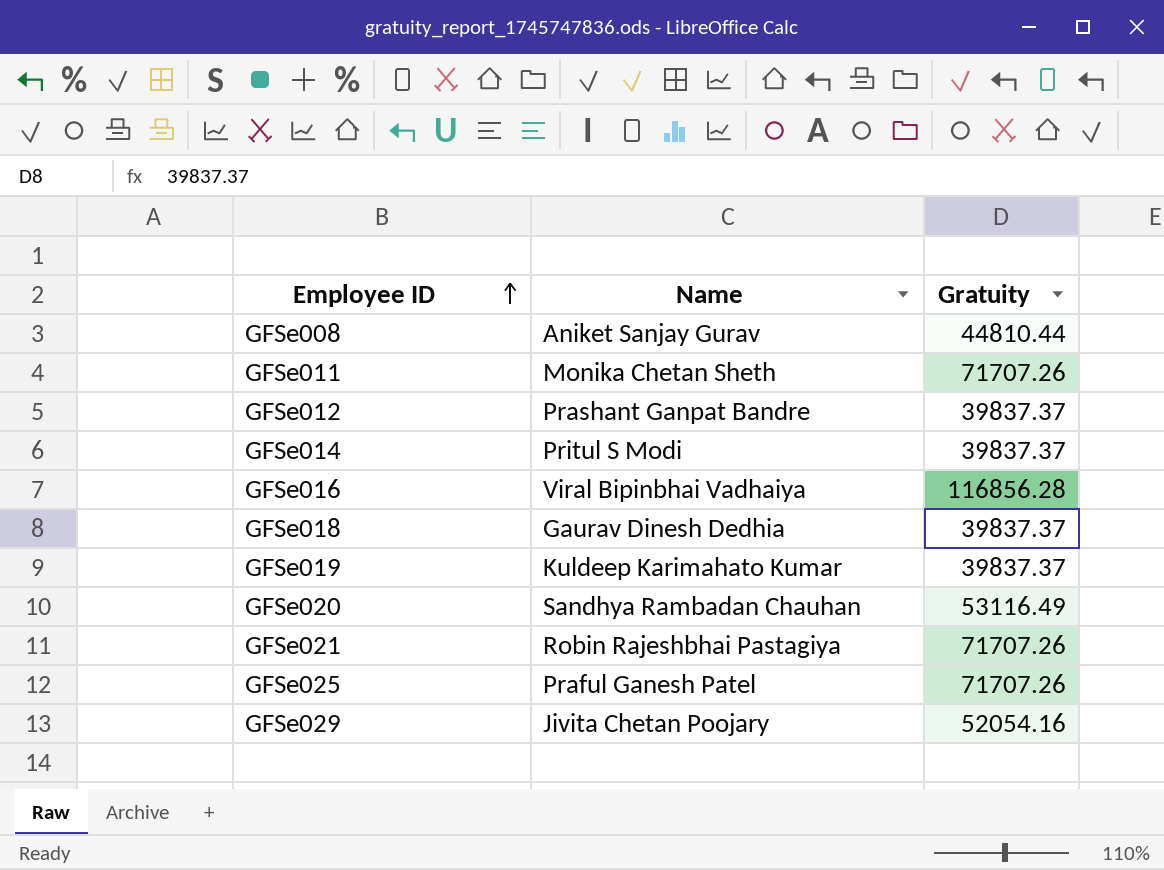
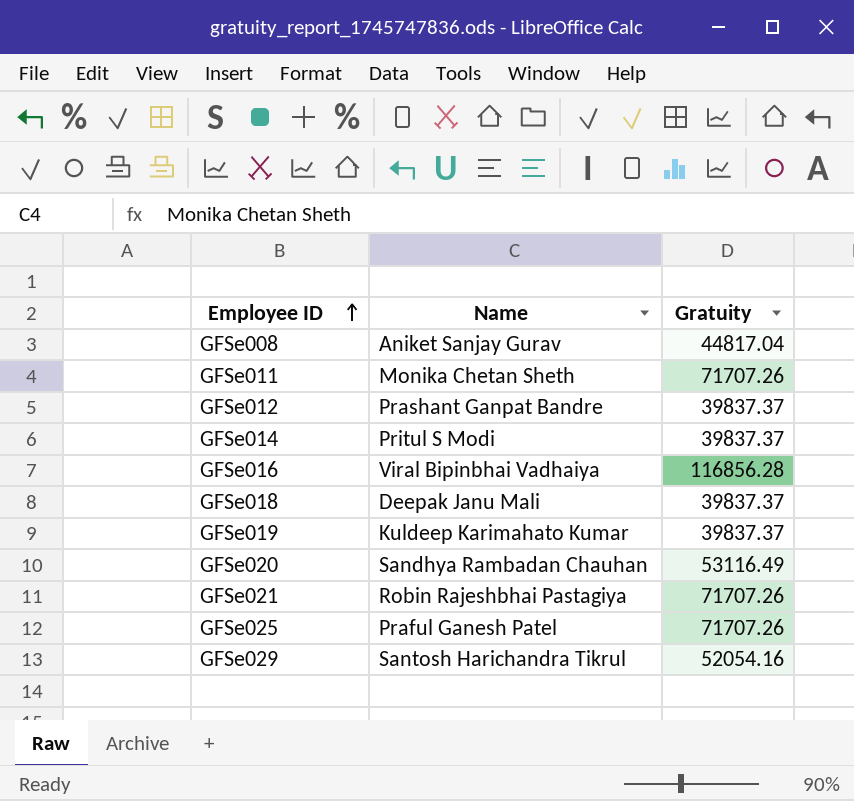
GFSe008 | Gratuity: 44810.44 -> 44817.04
GFSe018 | Name: Gaurav Dinesh Dedhia -> Deepak Janu Mali
GFSe029 | Name: Jivita Chetan Poojary -> Santosh Harichandra Tikrul

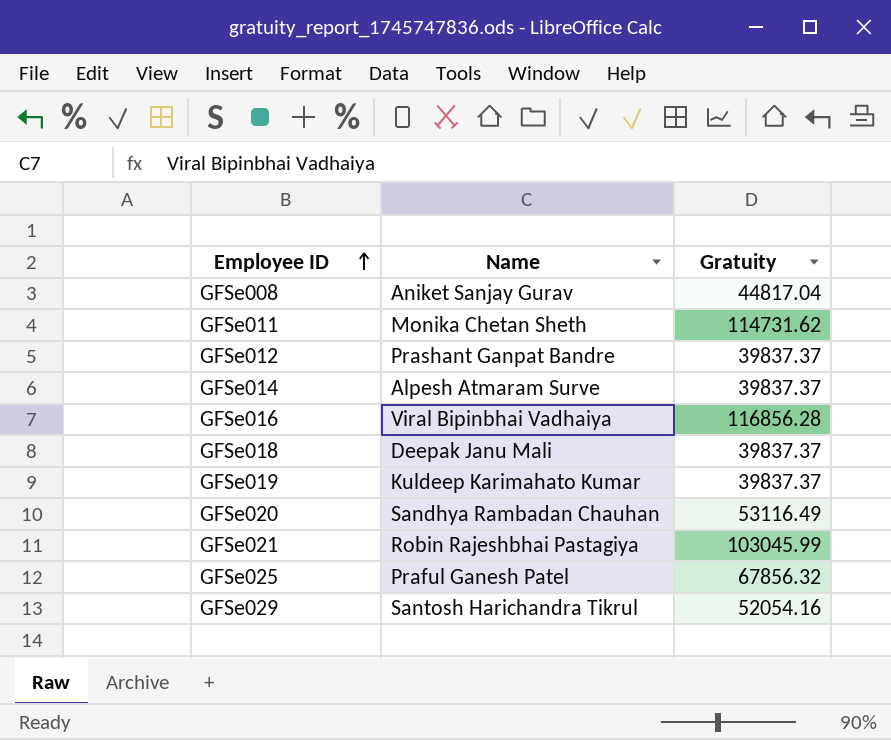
GFSe011 | Gratuity: 71707.26 -> 114731.62
GFSe014 | Name: Pritul S Modi -> Alpesh Atmaram Surve
GFSe021 | Gratuity: 71707.26 -> 103045.99
GFSe025 | Gratuity: 71707.26 -> 67856.32

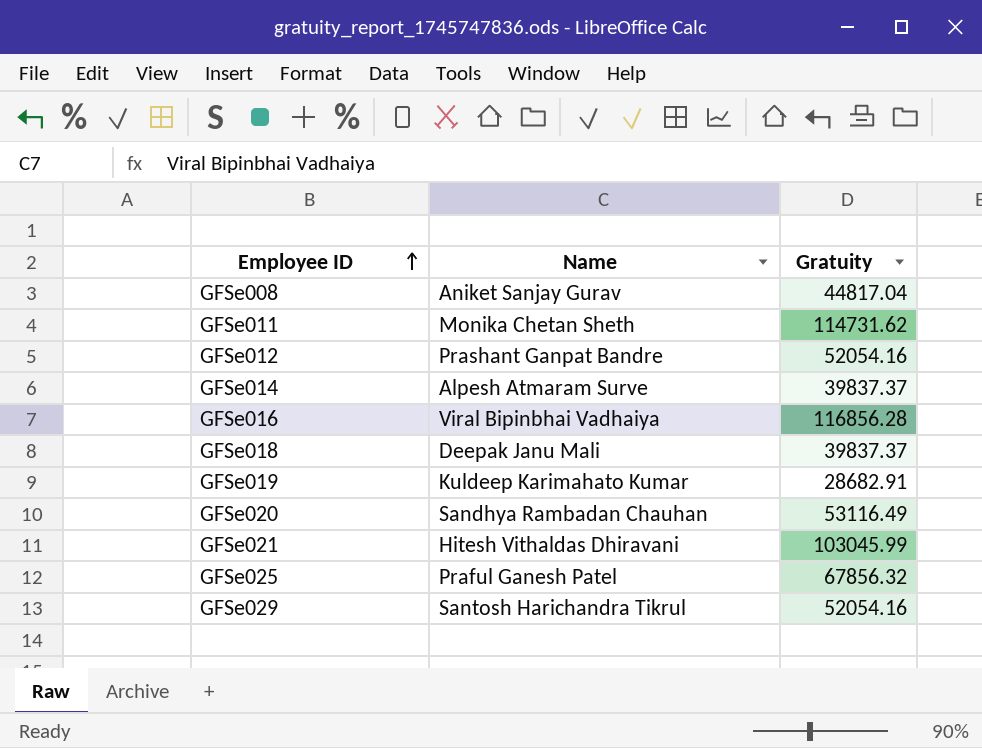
GFSe012 | Gratuity: 39837.37 -> 52054.16
GFSe019 | Gratuity: 39837.37 -> 28682.91
GFSe021 | Name: Robin Rajeshbhai Pastagiya -> Hitesh Vithaldas Dhiravani

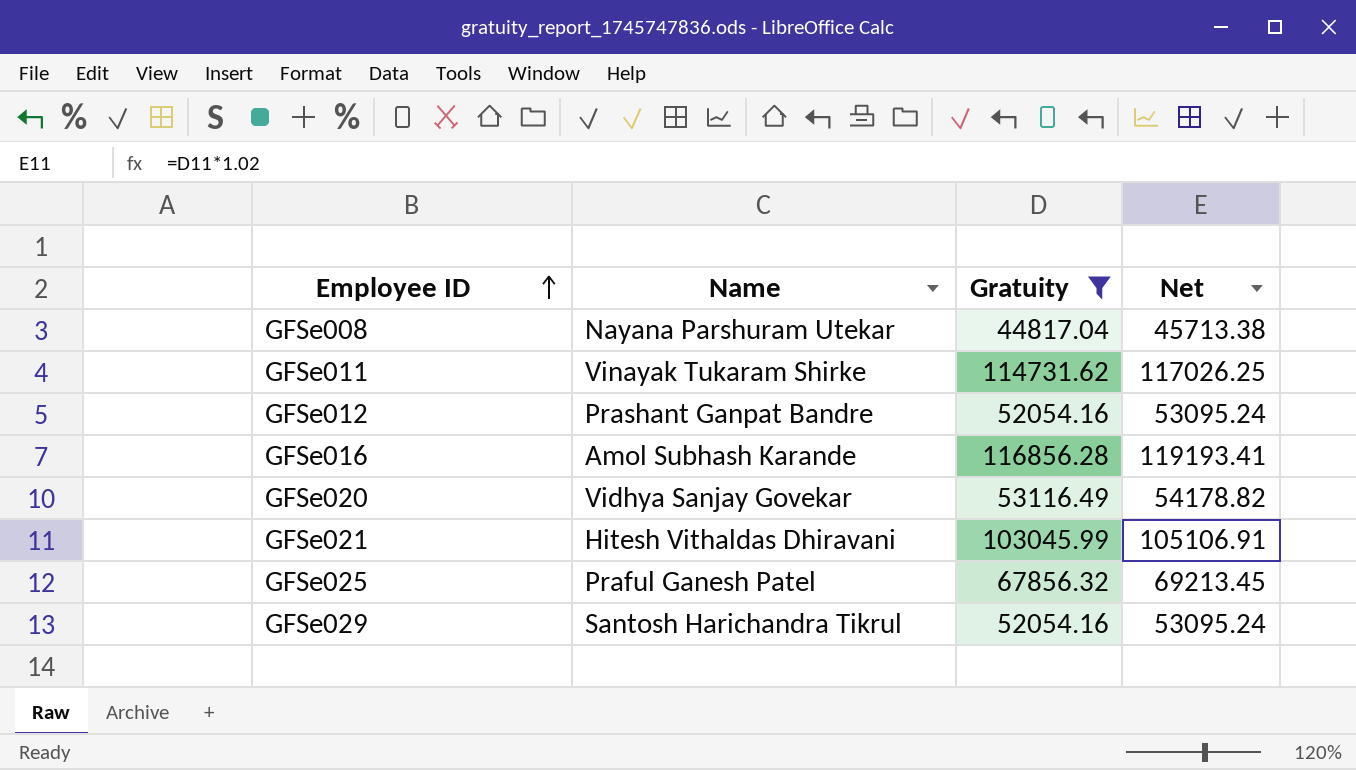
filter: none -> Gratuity >= 44817.04
column Net | formula: none -> [Gratuity] * 1.02
GFSe008 | Name: Aniket Sanjay Gurav -> Nayana Parshuram Utekar
GFSe011 | Name: Monika Chetan Sheth -> Vinayak Tukaram Shirke
GFSe016 | Name: Viral Bipinbhai Vadhaiya -> Amol Subhash Karande
GFSe020 | Name: Sandhya Rambadan Chauhan -> Vidhya Sanjay Govekar

